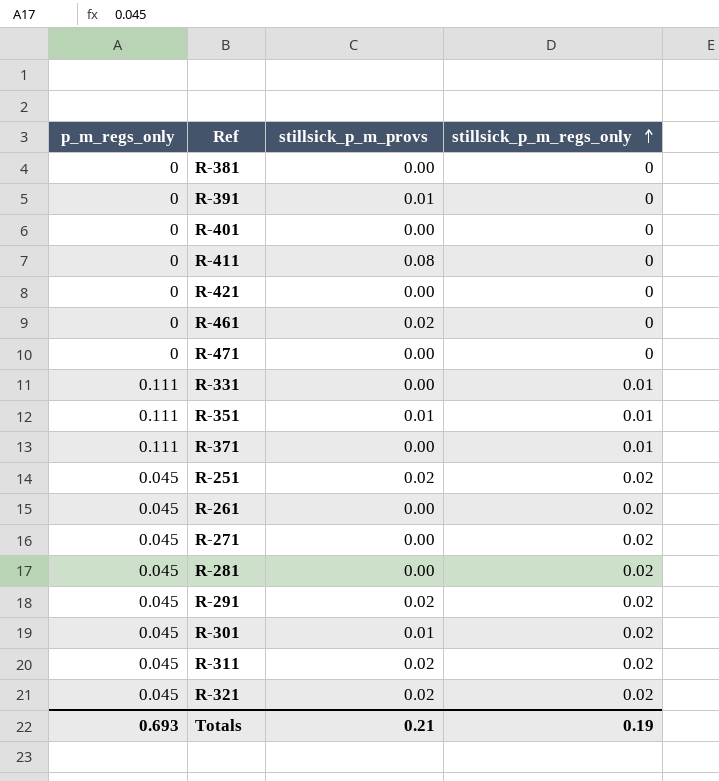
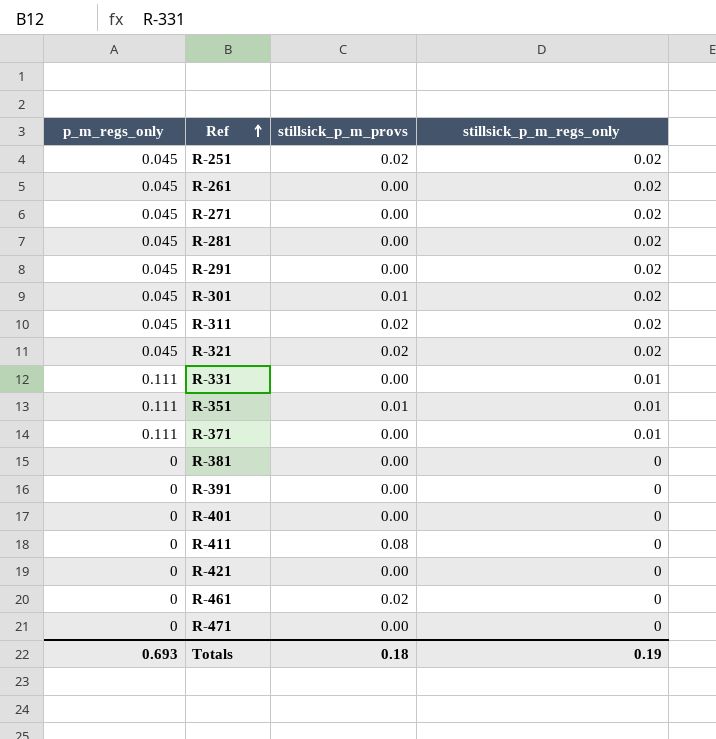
row order: stillsick_p_m_regs_only ascending -> Ref ascending
R-291 | stillsick_p_m_provs: 0.02 -> 0.00
R-391 | stillsick_p_m_provs: 0.01 -> 0.00
Totals | stillsick_p_m_provs: 0.21 -> 0.18

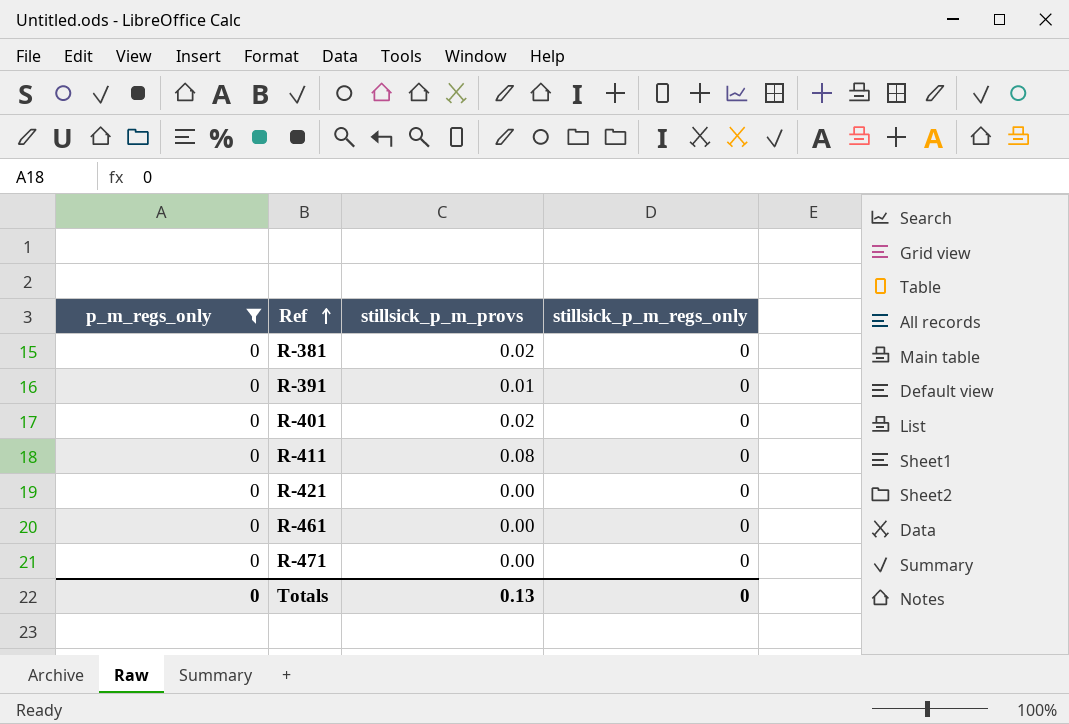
filter: none -> p_m_regs_only = 0
R-381 | stillsick_p_m_provs: 0.00 -> 0.02
R-391 | stillsick_p_m_provs: 0.00 -> 0.01
R-401 | stillsick_p_m_provs: 0.00 -> 0.02
R-461 | stillsick_p_m_provs: 0.02 -> 0.00
Totals | p_m_regs_only: 0.693 -> 0
Totals | stillsick_p_m_provs: 0.18 -> 0.13
Totals | stillsick_p_m_regs_only: 0.19 -> 0

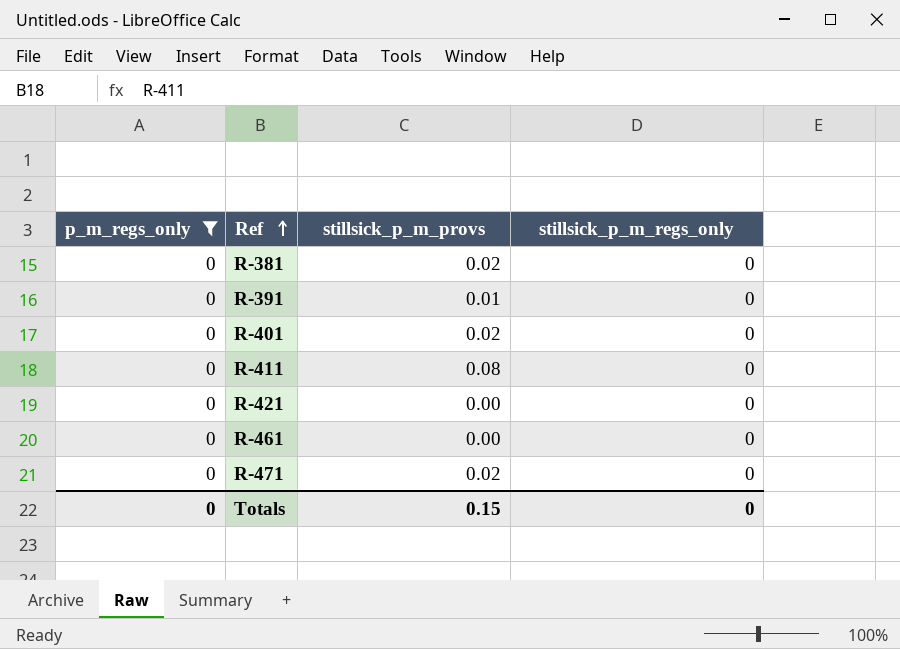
R-471 | stillsick_p_m_provs: 0.00 -> 0.02
Totals | stillsick_p_m_provs: 0.13 -> 0.15

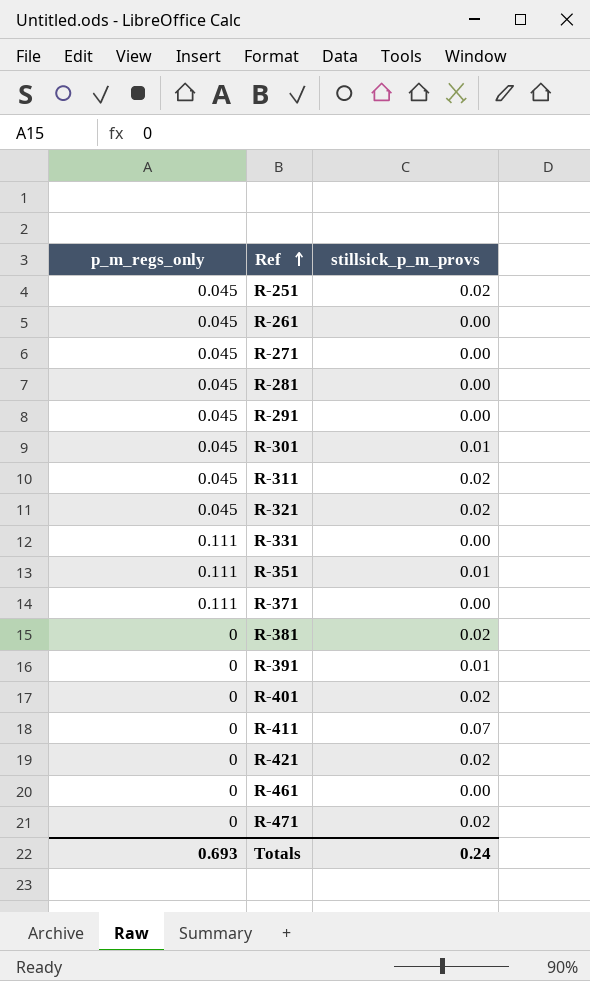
filter: p_m_regs_only = 0 -> none
column stillsick_p_m_regs_only | position: 4 -> none
R-411 | stillsick_p_m_provs: 0.08 -> 0.07
R-421 | stillsick_p_m_provs: 0.00 -> 0.02
Totals | p_m_regs_only: 0 -> 0.693
Totals | stillsick_p_m_provs: 0.15 -> 0.24

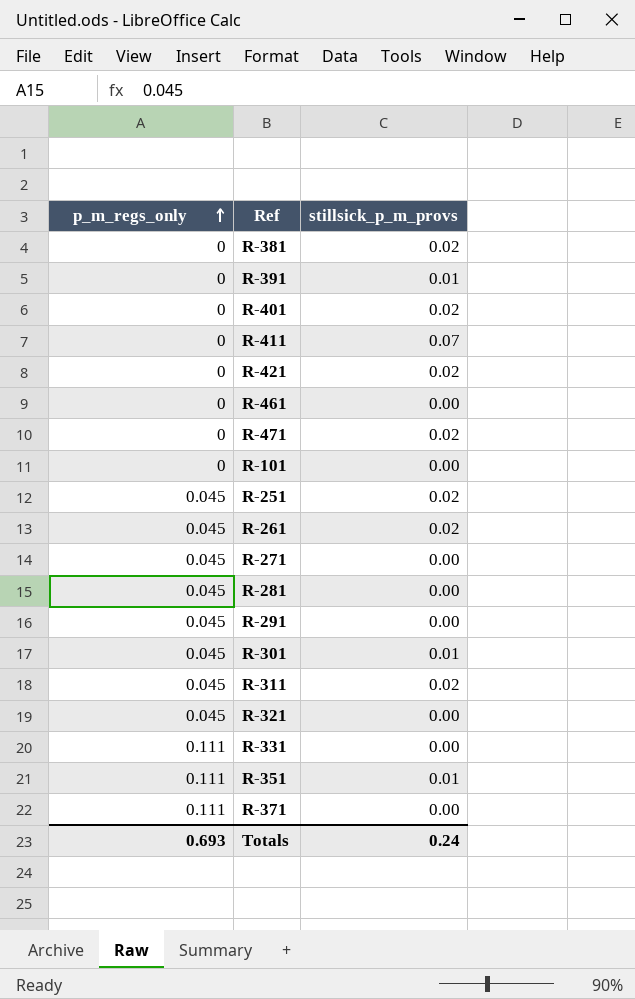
row order: Ref ascending -> p_m_regs_only ascending
row R-101: none -> 0 | 0.00
R-261 | stillsick_p_m_provs: 0.00 -> 0.02
R-321 | stillsick_p_m_provs: 0.02 -> 0.00

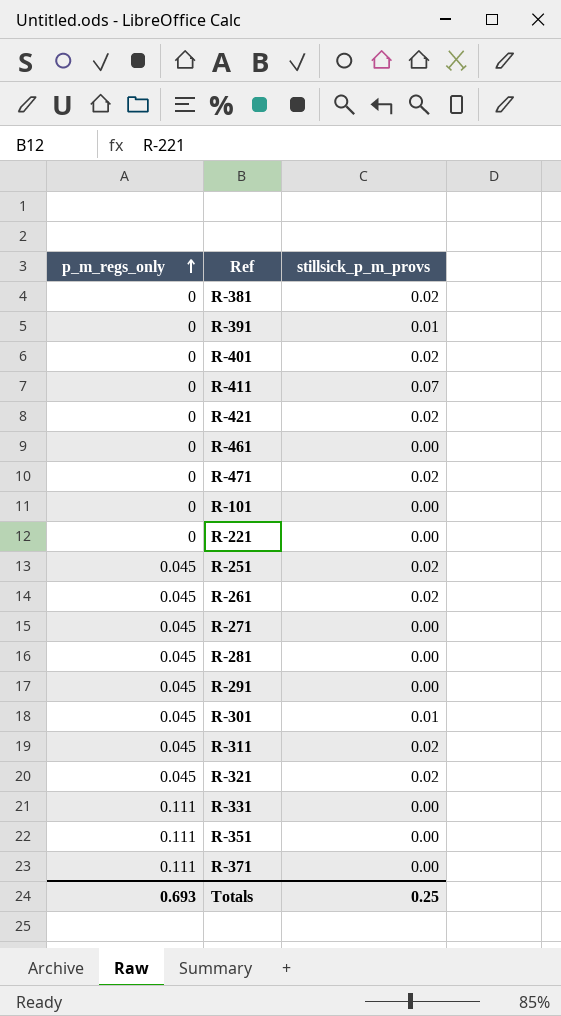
row R-221: none -> 0 | 0.00
R-321 | stillsick_p_m_provs: 0.00 -> 0.02
R-351 | stillsick_p_m_provs: 0.01 -> 0.00
Totals | stillsick_p_m_provs: 0.24 -> 0.25

